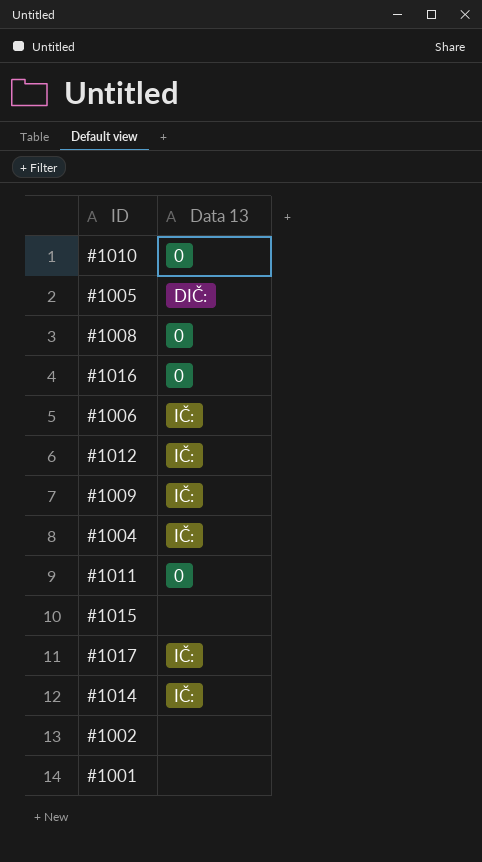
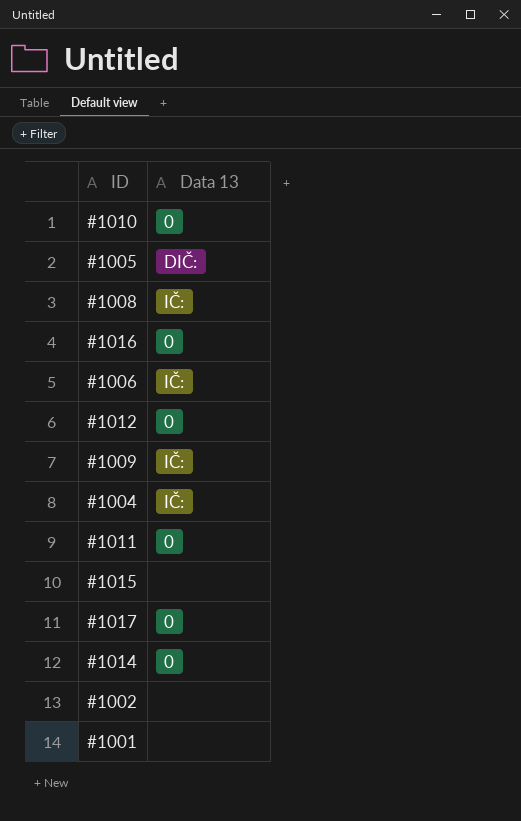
#1008 | Data 13: 0 -> IČ:
#1012 | Data 13: IČ: -> 0
#1017 | Data 13: IČ: -> 0
#1014 | Data 13: IČ: -> 0

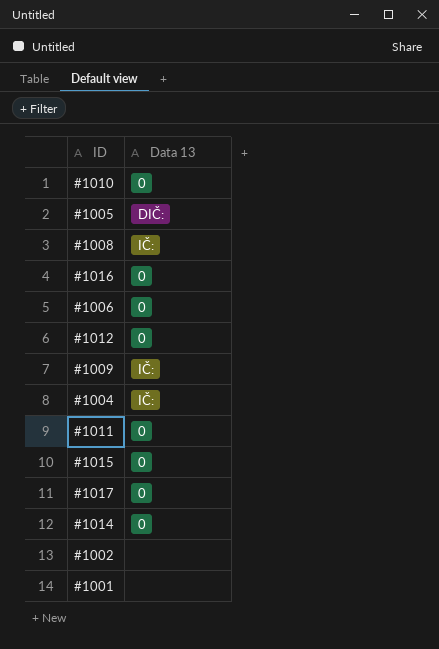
#1006 | Data 13: IČ: -> 0
#1015 | Data 13: none -> 0

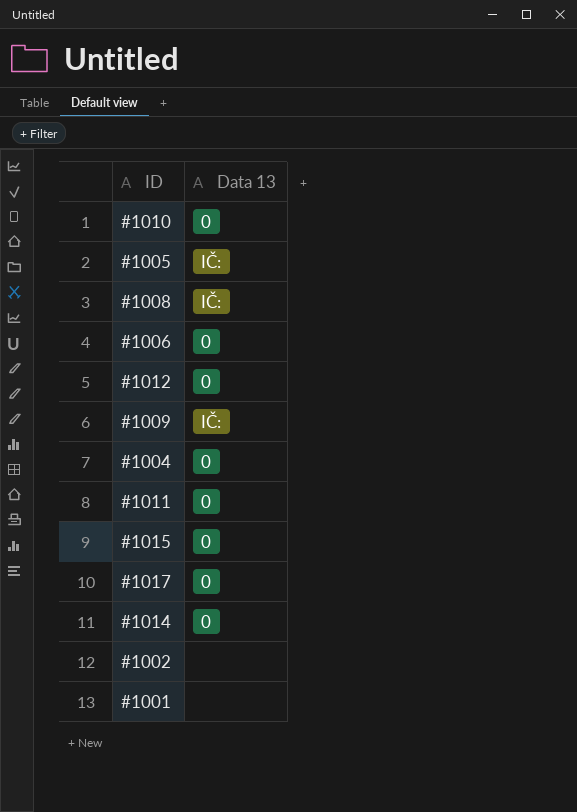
row #1016: 0 -> none
#1005 | Data 13: DIČ: -> IČ:
#1004 | Data 13: IČ: -> 0

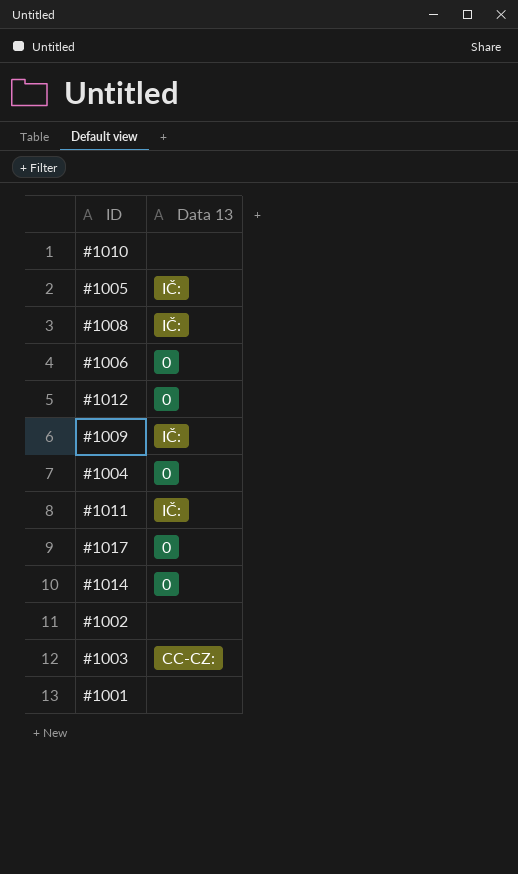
row #1015: 0 -> none
#1010 | Data 13: 0 -> none
#1011 | Data 13: 0 -> IČ:
row #1003: none -> CC-CZ:

